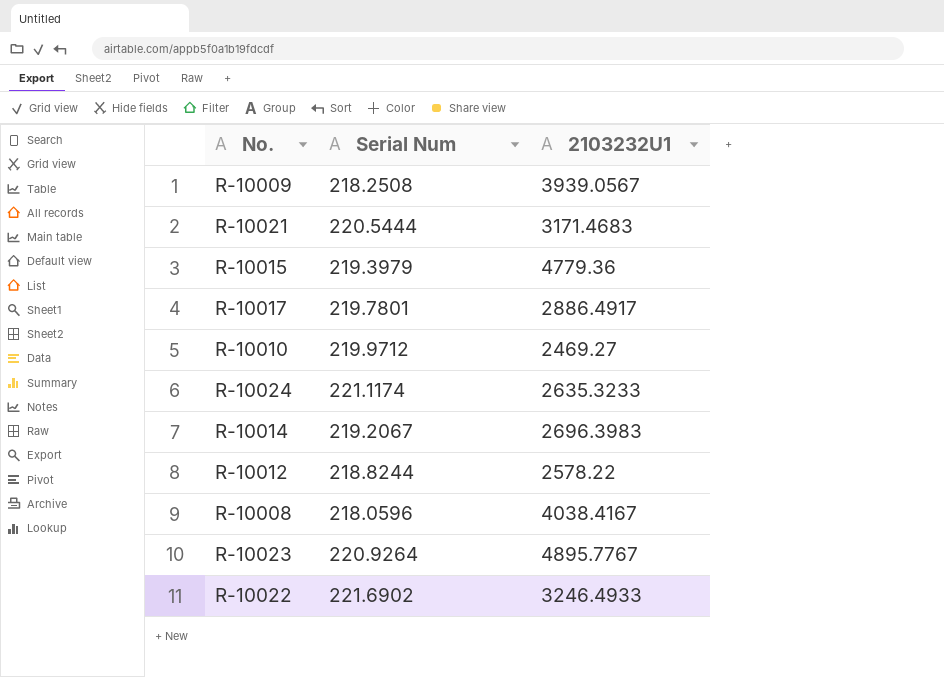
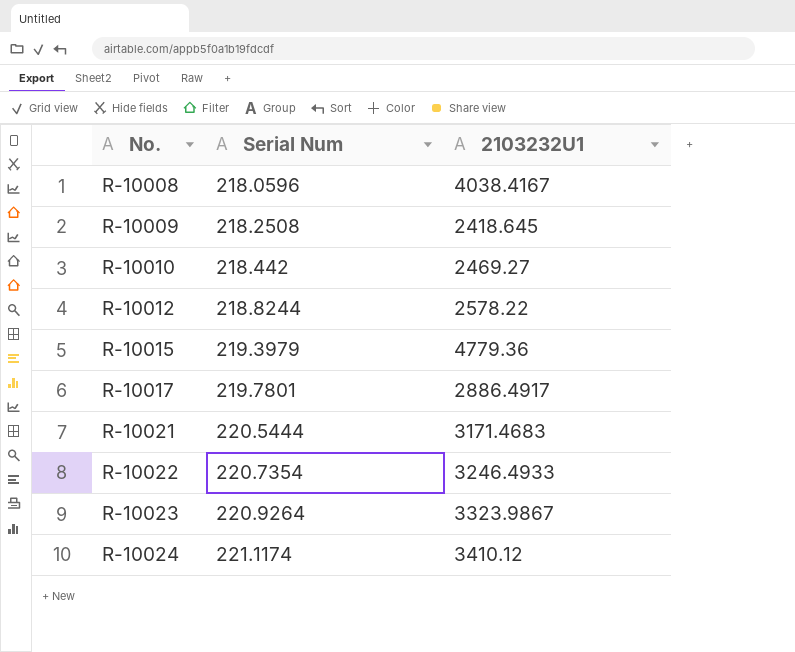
row order: none -> No. ascending
row R-10014: 219.2067 | 2696.3983 -> none
R-10009 | 2103232U1: 3939.0567 -> 2418.645
R-10010 | Serial Num: 219.9712 -> 218.442
R-10022 | Serial Num: 221.6902 -> 220.7354
R-10023 | 2103232U1: 4895.7767 -> 3323.9867
R-10024 | 2103232U1: 2635.3233 -> 3410.12

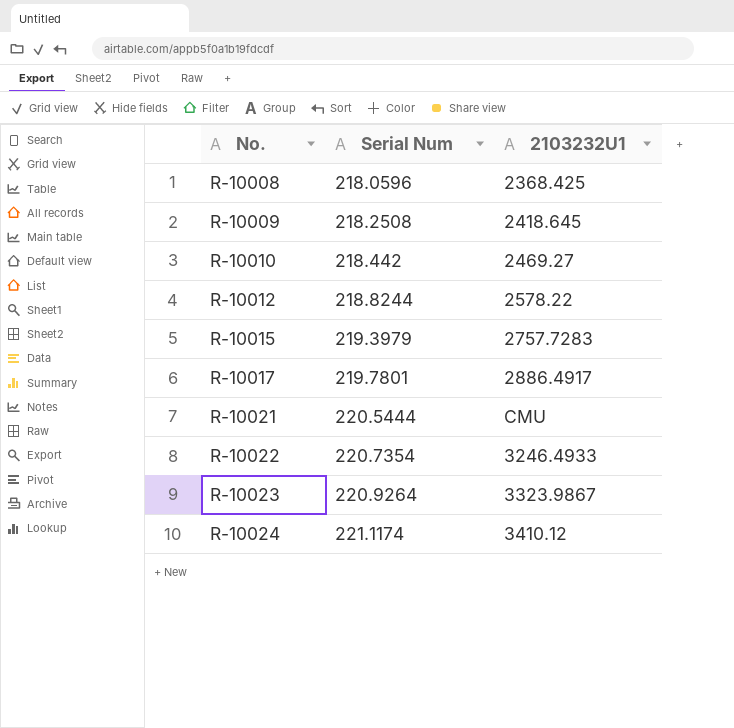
R-10008 | 2103232U1: 4038.4167 -> 2368.425
R-10015 | 2103232U1: 4779.36 -> 2757.7283
R-10021 | 2103232U1: 3171.4683 -> CMU

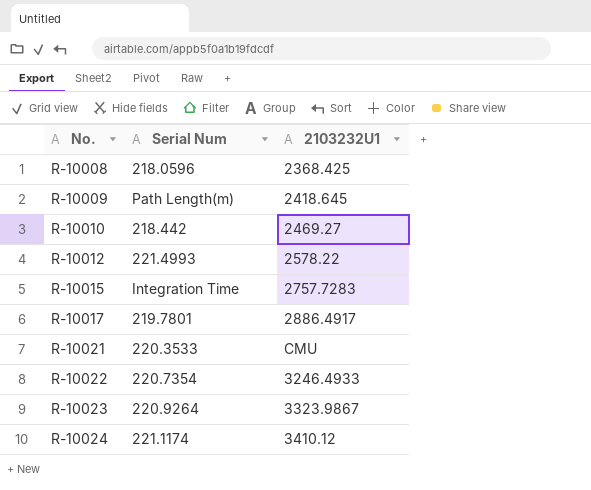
R-10009 | Serial Num: 218.2508 -> Path Length(m)
R-10012 | Serial Num: 218.8244 -> 221.4993
R-10015 | Serial Num: 219.3979 -> Integration Time
R-10021 | Serial Num: 220.5444 -> 220.3533

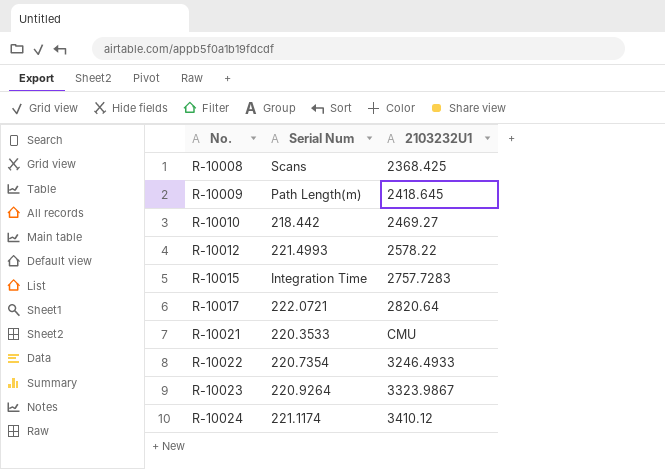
R-10008 | Serial Num: 218.0596 -> Scans
R-10017 | Serial Num: 219.7801 -> 222.0721
R-10017 | 2103232U1: 2886.4917 -> 2820.64

